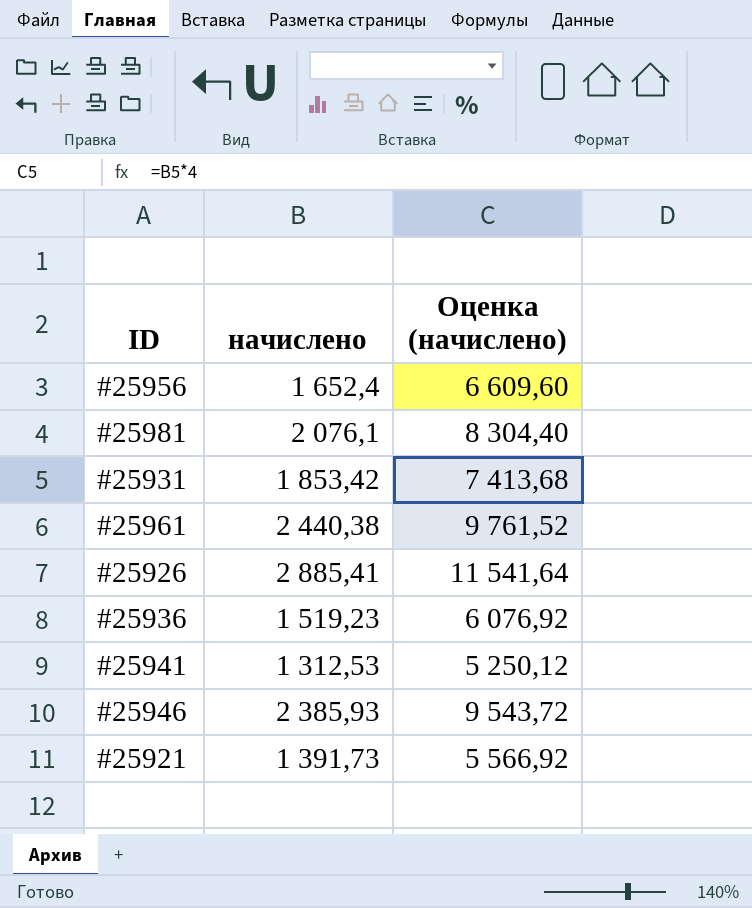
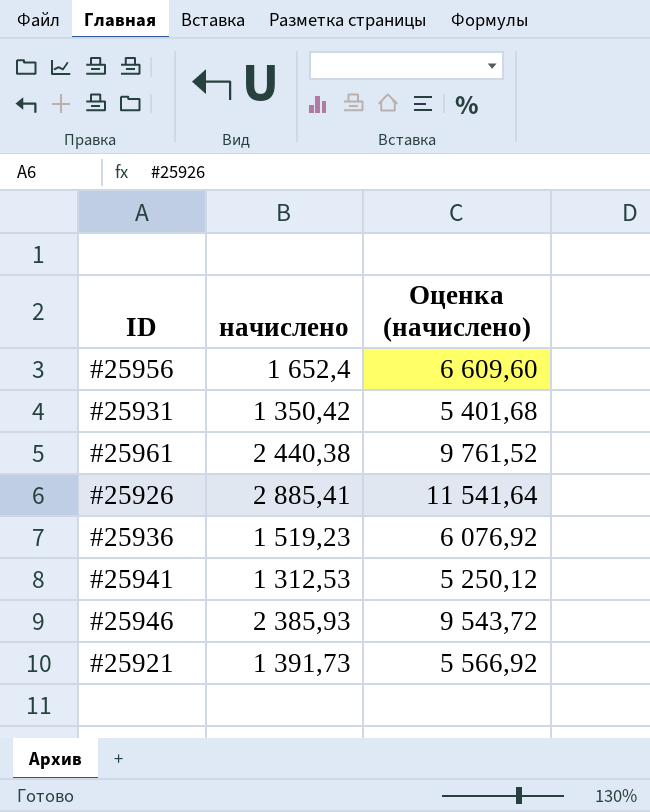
row #25981: 2 076,1 | 8 304,40 -> none
#25931 | начислено: 1 853,42 -> 1 350,42
#25931 | Оценка (начислено): 7 413,68 -> 5 401,68

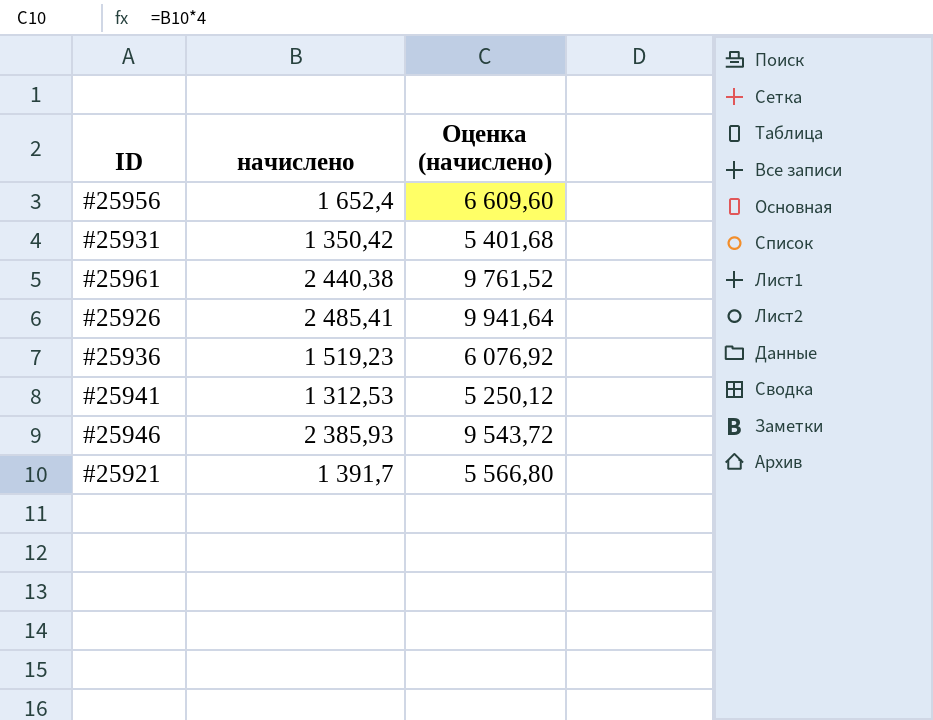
#25926 | начислено: 2 885,41 -> 2 485,41
#25926 | Оценка (начислено): 11 541,64 -> 9 941,64
#25921 | начислено: 1 391,73 -> 1 391,7
#25921 | Оценка (начислено): 5 566,92 -> 5 566,80

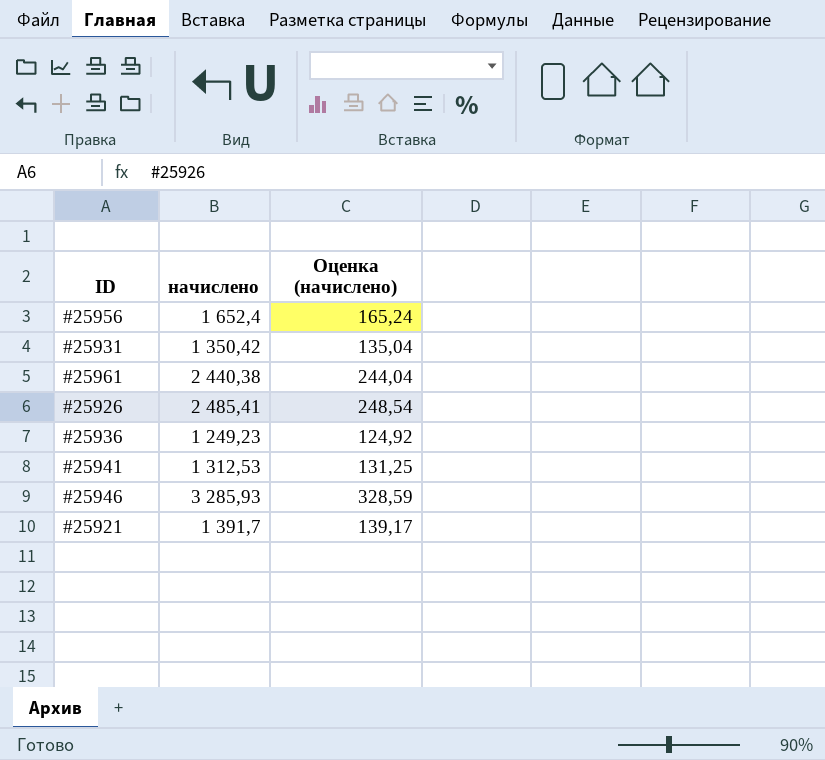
column Оценка (начислено) | formula: [начислено] * 4 -> [начислено] * 0,1
#25936 | начислено: 1 519,23 -> 1 249,23
#25946 | начислено: 2 385,93 -> 3 285,93

